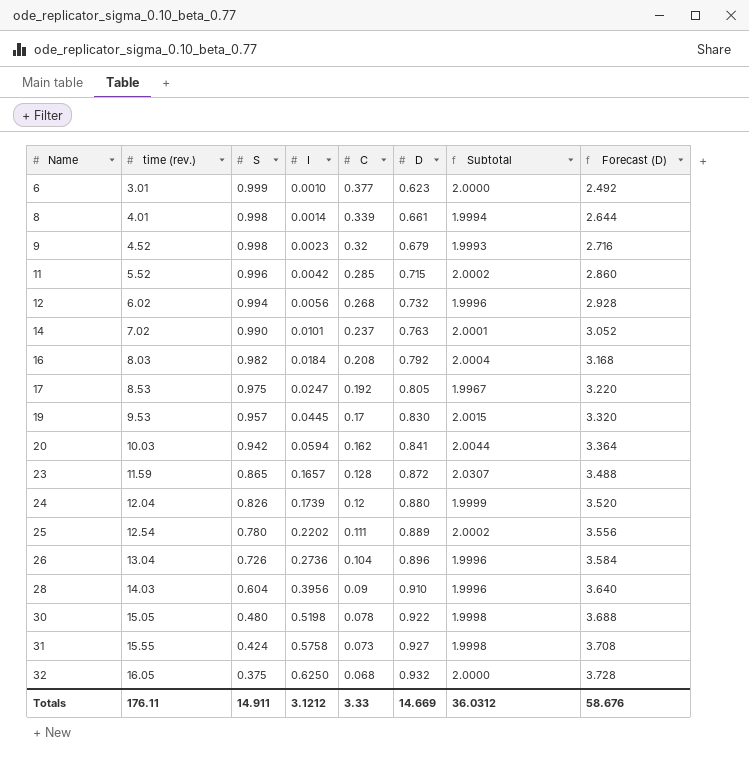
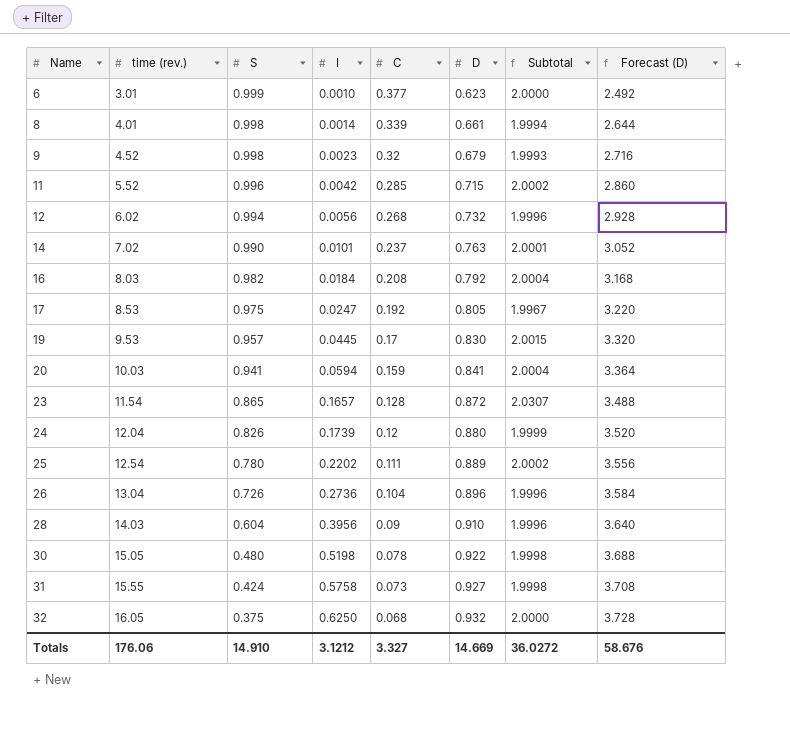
20 | S: 0.942 -> 0.941
20 | C: 0.162 -> 0.159
20 | Subtotal: 2.0044 -> 2.0004
23 | time (rev.): 11.59 -> 11.54
Totals | time (rev.): 176.11 -> 176.06
Totals | S: 14.911 -> 14.910
Totals | C: 3.33 -> 3.327
Totals | Subtotal: 36.0312 -> 36.0272

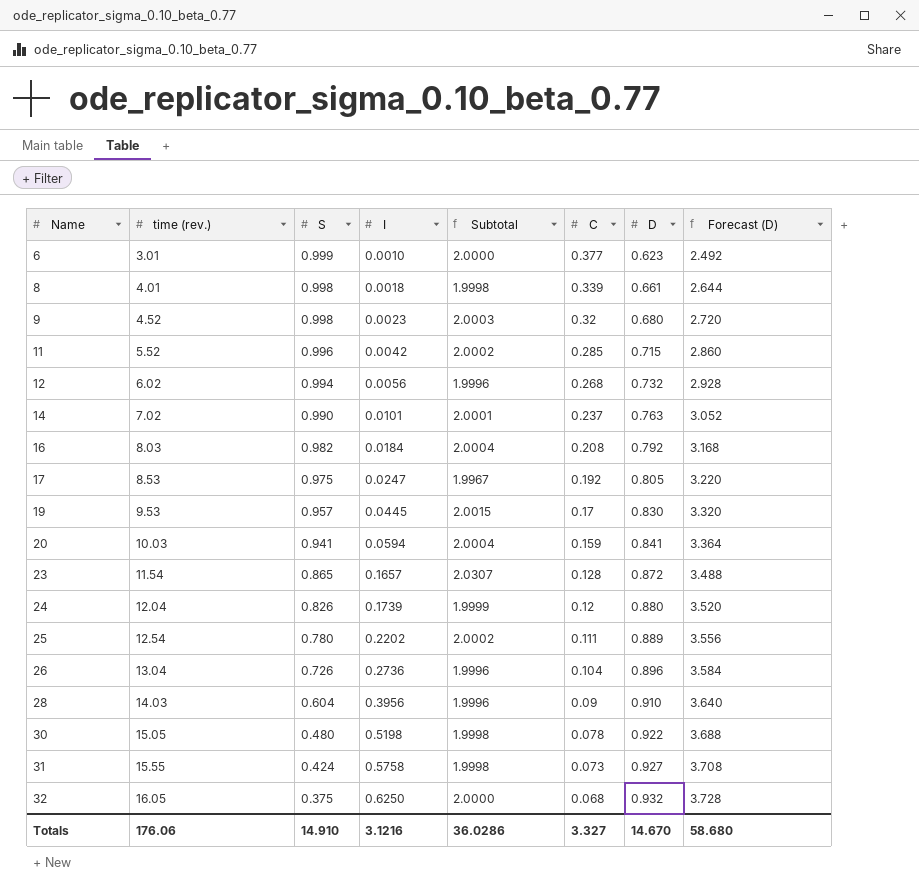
column Subtotal | position: 7 -> 5
8 | I: 0.0014 -> 0.0018
8 | Subtotal: 1.9994 -> 1.9998
9 | Subtotal: 1.9993 -> 2.0003
9 | D: 0.679 -> 0.680
9 | Forecast (D): 2.716 -> 2.720
Totals | I: 3.1212 -> 3.1216
Totals | Subtotal: 36.0272 -> 36.0286
Totals | D: 14.669 -> 14.670
Totals | Forecast (D): 58.676 -> 58.680

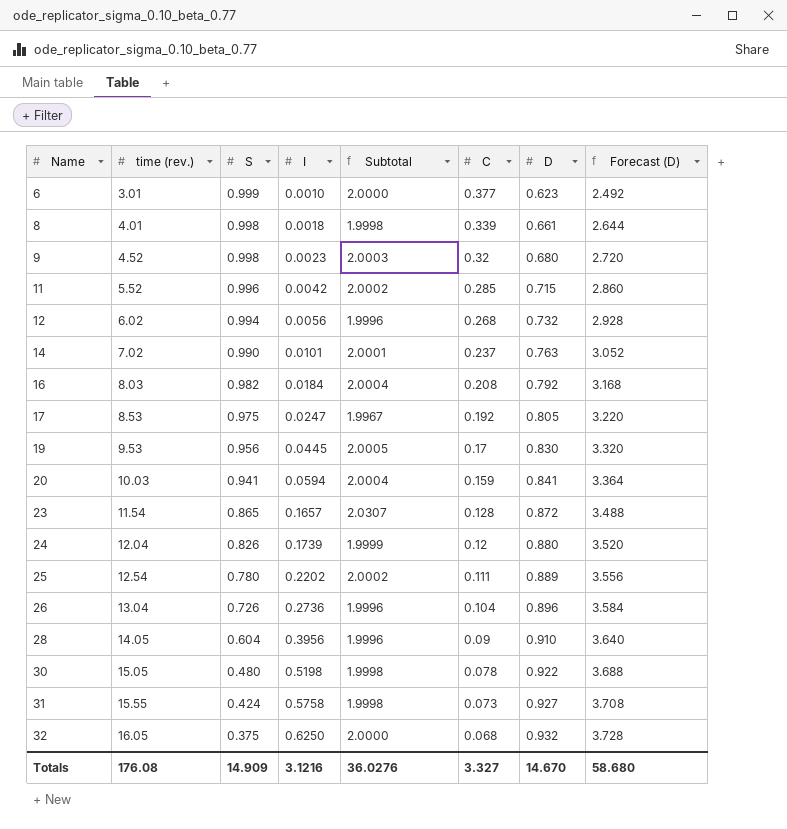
19 | S: 0.957 -> 0.956
19 | Subtotal: 2.0015 -> 2.0005
28 | time (rev.): 14.03 -> 14.05
Totals | time (rev.): 176.06 -> 176.08
Totals | S: 14.910 -> 14.909
Totals | Subtotal: 36.0286 -> 36.0276

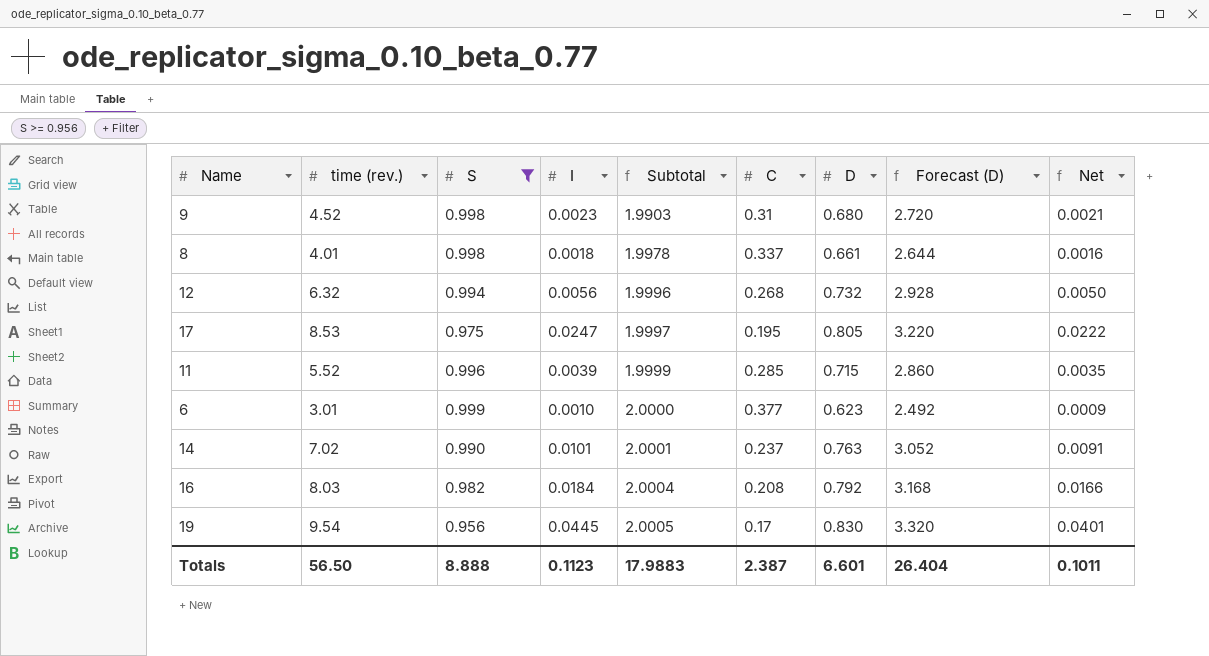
filter: none -> S >= 0.956
row order: Name ascending -> Subtotal ascending
column Net | formula: none -> [I] * 0.9
9 | Subtotal: 2.0003 -> 1.9903
9 | C: 0.32 -> 0.31
8 | Subtotal: 1.9998 -> 1.9978
8 | C: 0.339 -> 0.337
12 | time (rev.): 6.02 -> 6.32
17 | Subtotal: 1.9967 -> 1.9997
17 | C: 0.192 -> 0.195
11 | I: 0.0042 -> 0.0039
11 | Subtotal: 2.0002 -> 1.9999
19 | time (rev.): 9.53 -> 9.54
Totals | time (rev.): 176.08 -> 56.50
Totals | S: 14.909 -> 8.888
Totals | I: 3.1216 -> 0.1123
Totals | Subtotal: 36.0276 -> 17.9883
Totals | C: 3.327 -> 2.387
Totals | D: 14.670 -> 6.601
Totals | Forecast (D): 58.680 -> 26.404

